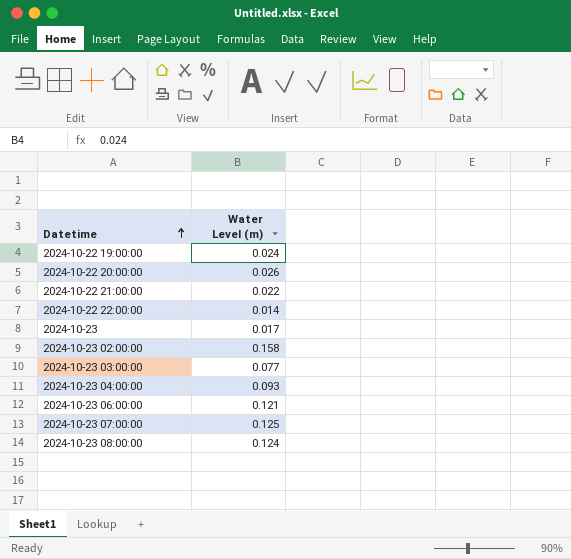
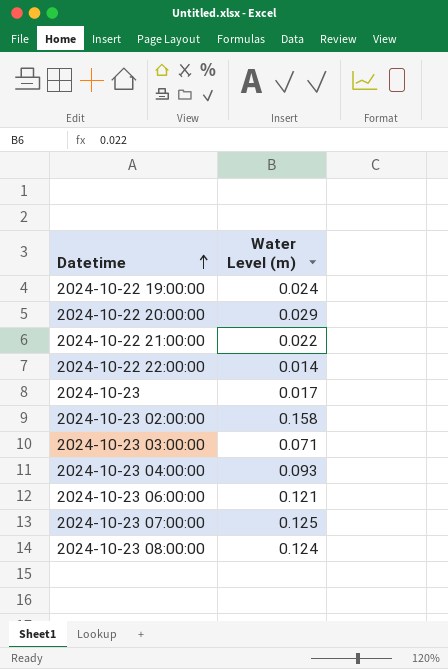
2024-10-22 20:00:00 | Water Level (m): 0.026 -> 0.029
2024-10-23 03:00:00 | Water Level (m): 0.077 -> 0.071

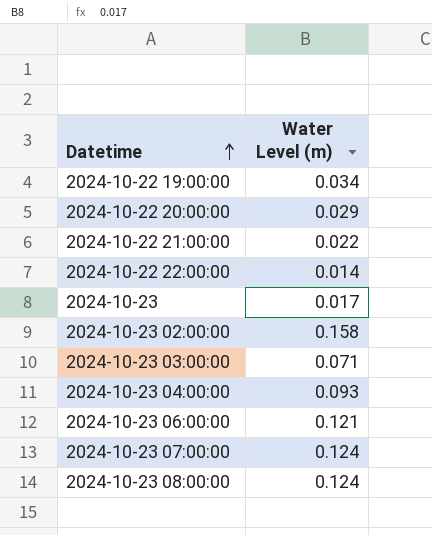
2024-10-22 19:00:00 | Water Level (m): 0.024 -> 0.034
2024-10-23 07:00:00 | Water Level (m): 0.125 -> 0.124

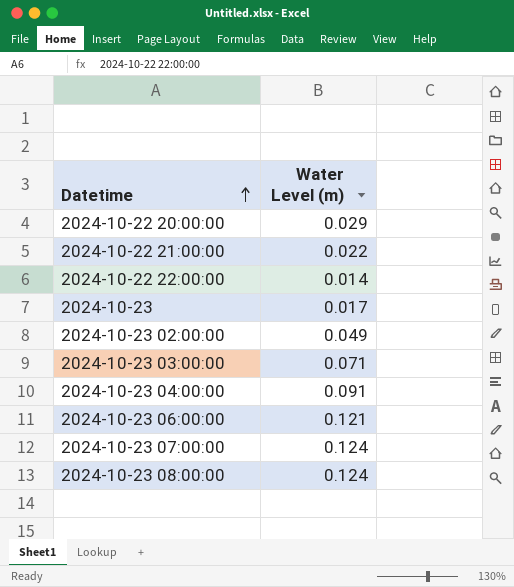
row 2024-10-22 19:00:00: 0.034 -> none
2024-10-23 02:00:00 | Water Level (m): 0.158 -> 0.049
2024-10-23 04:00:00 | Water Level (m): 0.093 -> 0.091

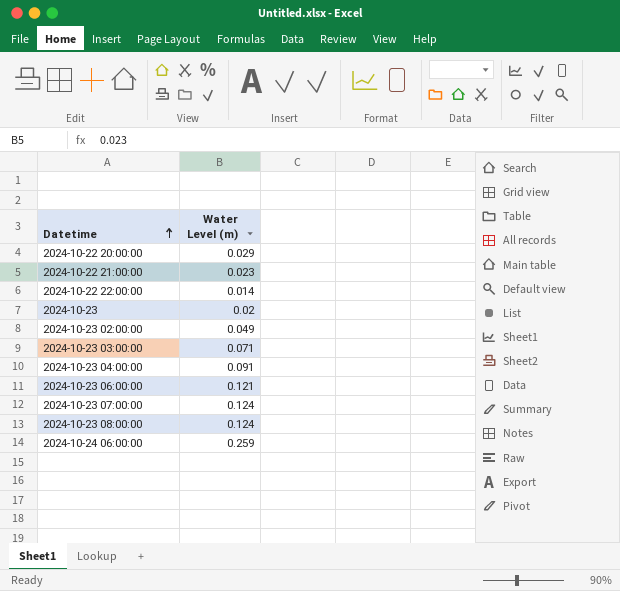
2024-10-22 21:00:00 | Water Level (m): 0.022 -> 0.023
2024-10-23 | Water Level (m): 0.017 -> 0.02
row 2024-10-24 06:00:00: none -> 0.259

